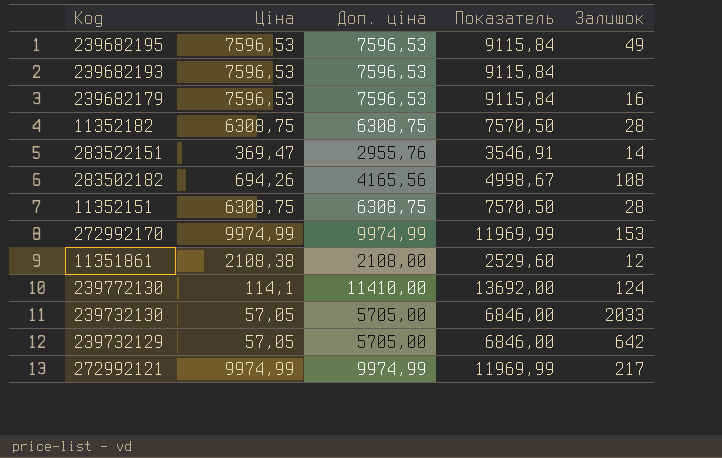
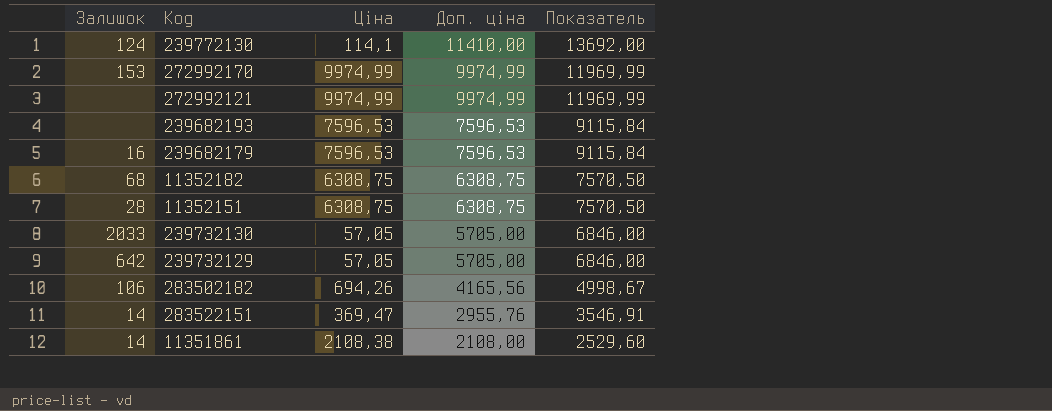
row order: none -> Доп. ціна descending
column Залишок | position: 5 -> 1
row 239682195: 7596,53 | 7596,53 | 9115,84 | 49 -> none
272992121 | Залишок: 217 -> none
11352182 | Залишок: 28 -> 68
283502182 | Залишок: 108 -> 106
11351861 | Залишок: 12 -> 14

